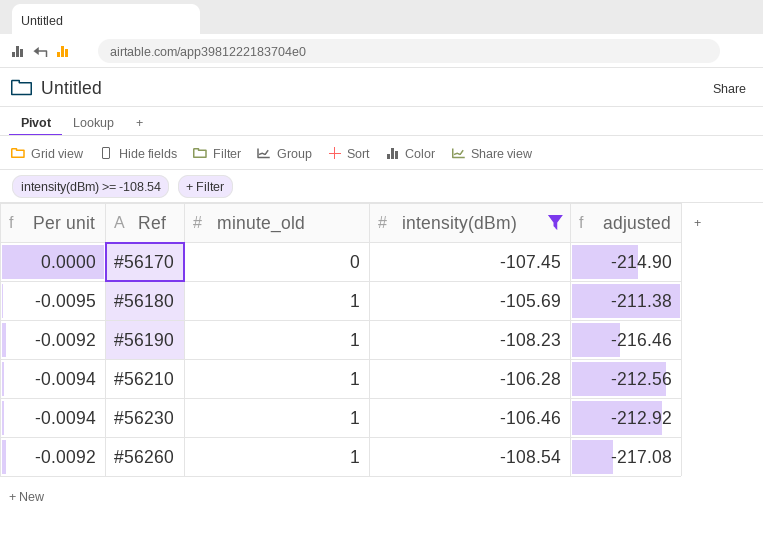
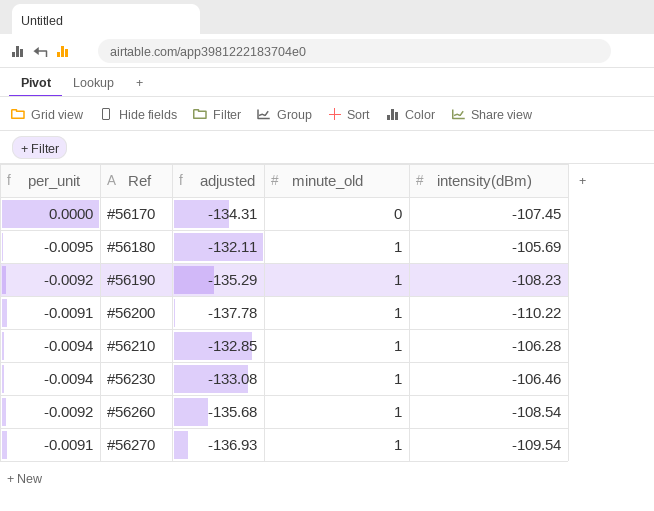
filter: intensity(dBm) >= -108.54 -> none
column name: Per unit -> per_unit
column adjusted | formula: [intensity(dBm)] * 2 -> [intensity(dBm)] * 1.25
column adjusted | position: 5 -> 3

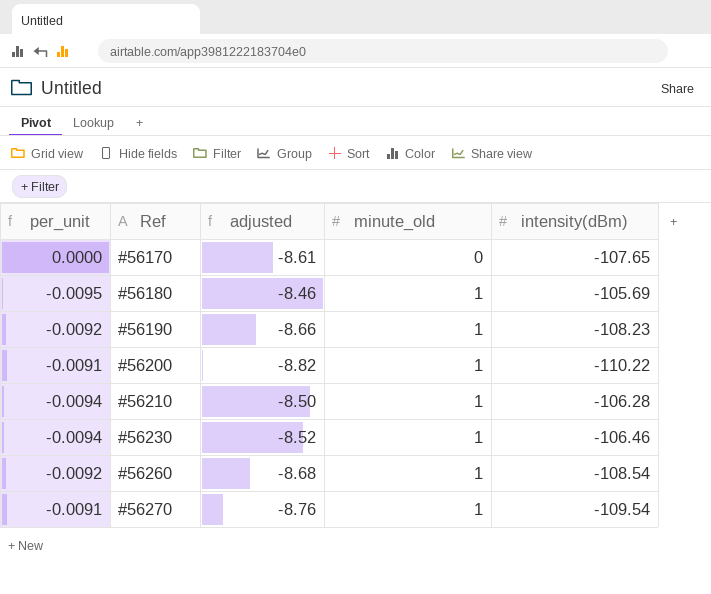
column adjusted | formula: [intensity(dBm)] * 1.25 -> [intensity(dBm)] * 0.08
#56170 | intensity(dBm): -107.45 -> -107.65

